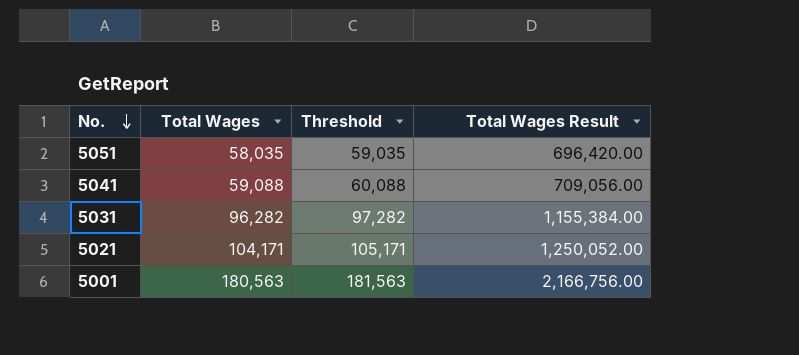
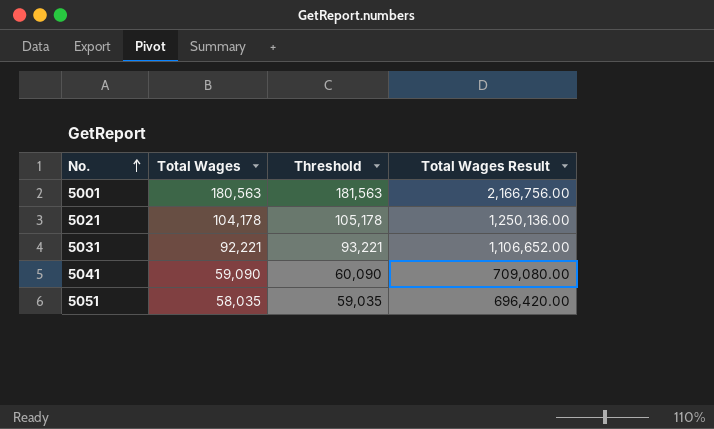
row order: No. descending -> No. ascending
5021 | Total Wages: 104,171 -> 104,178
5021 | Threshold: 105,171 -> 105,178
5021 | Total Wages Result: 1,250,052.00 -> 1,250,136.00
5031 | Total Wages: 96,282 -> 92,221
5031 | Threshold: 97,282 -> 93,221
5031 | Total Wages Result: 1,155,384.00 -> 1,106,652.00
5041 | Total Wages: 59,088 -> 59,090
5041 | Threshold: 60,088 -> 60,090
5041 | Total Wages Result: 709,056.00 -> 709,080.00

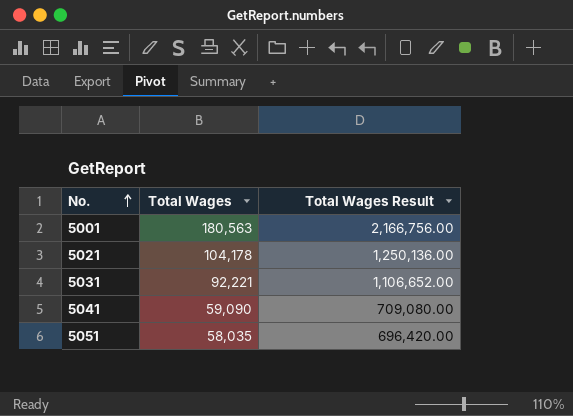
column Threshold | formula: [Total Wages] + 1000 -> none

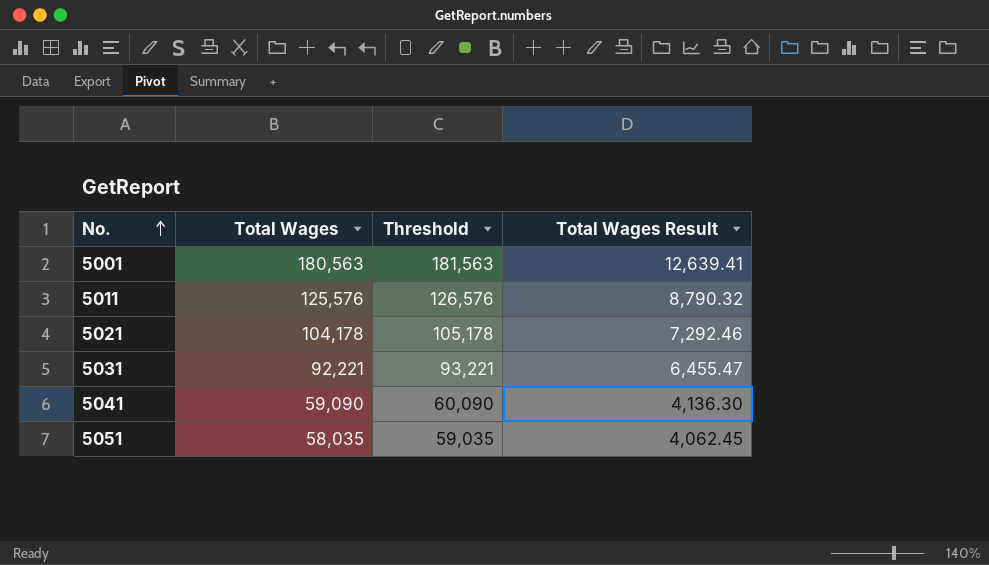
column Threshold | formula: none -> [Total Wages] + 1000
column Total Wages Result | formula: [Total Wages] * 12 -> [Total Wages] * 0.07
row 5011: none -> 125,576 | 126,576 | 8,790.32

